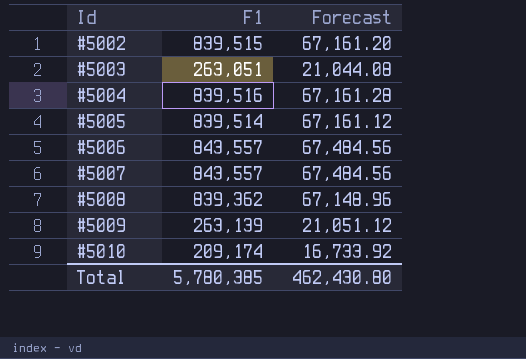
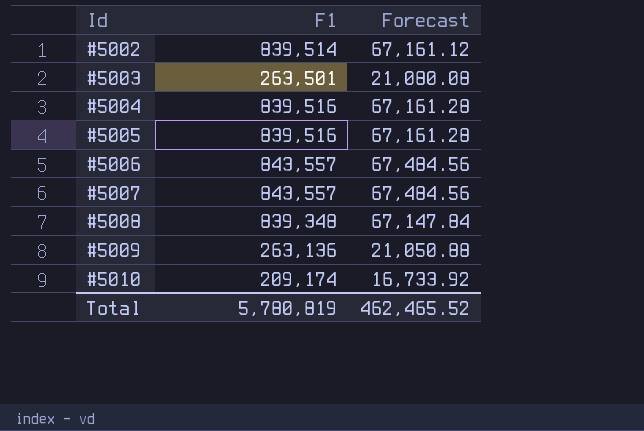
#5002 | F1: 839,515 -> 839,514
#5002 | Forecast: 67,161.20 -> 67,161.12
#5003 | F1: 263,051 -> 263,501
#5003 | Forecast: 21,044.08 -> 21,080.08
#5005 | F1: 839,514 -> 839,516
#5005 | Forecast: 67,161.12 -> 67,161.28
#5008 | F1: 839,362 -> 839,348
#5008 | Forecast: 67,148.96 -> 67,147.84
#5009 | F1: 263,139 -> 263,136
#5009 | Forecast: 21,051.12 -> 21,050.88
Total | F1: 5,780,385 -> 5,780,819
Total | Forecast: 462,430.80 -> 462,465.52

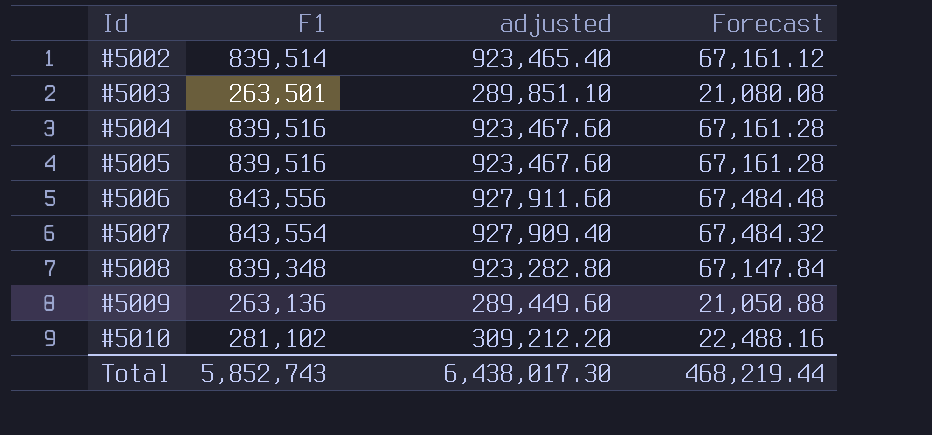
column adjusted | formula: none -> [F1] * 1.1
#5006 | F1: 843,557 -> 843,556
#5006 | Forecast: 67,484.56 -> 67,484.48
#5007 | F1: 843,557 -> 843,554
#5007 | Forecast: 67,484.56 -> 67,484.32
#5010 | F1: 209,174 -> 281,102
#5010 | Forecast: 16,733.92 -> 22,488.16
Total | F1: 5,780,819 -> 5,852,743
Total | Forecast: 462,465.52 -> 468,219.44

